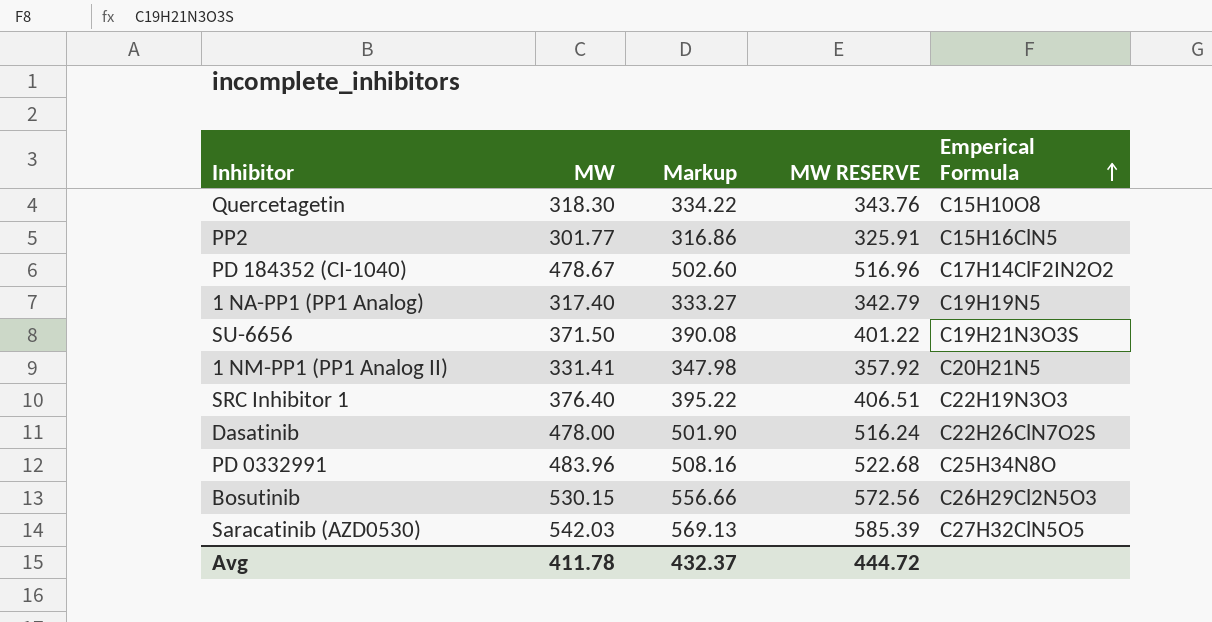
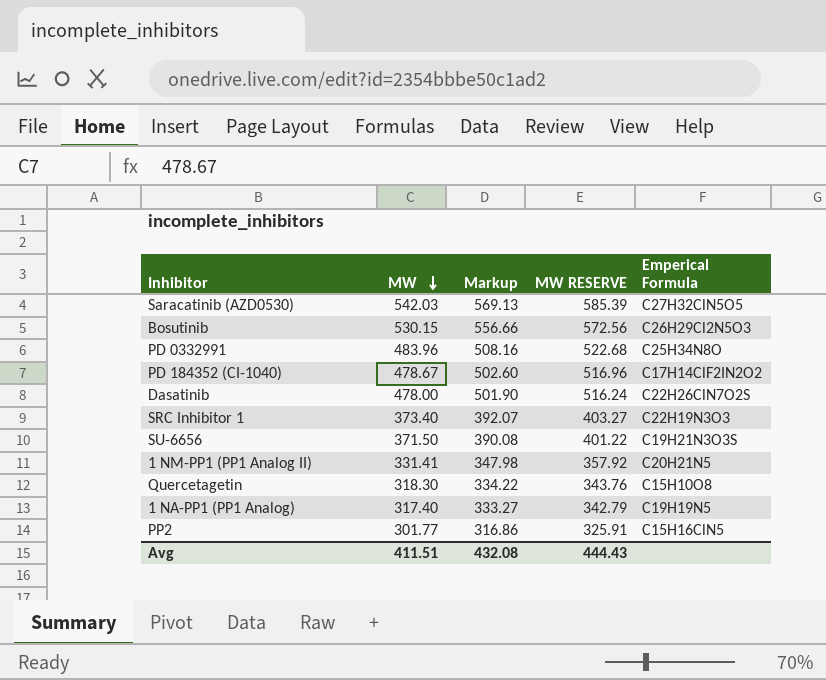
row order: Emperical Formula ascending -> MW descending
SRC Inhibitor 1 | MW: 376.40 -> 373.40
SRC Inhibitor 1 | Markup: 395.22 -> 392.07
SRC Inhibitor 1 | MW RESERVE: 406.51 -> 403.27
Avg | MW: 411.78 -> 411.51
Avg | Markup: 432.37 -> 432.08
Avg | MW RESERVE: 444.72 -> 444.43

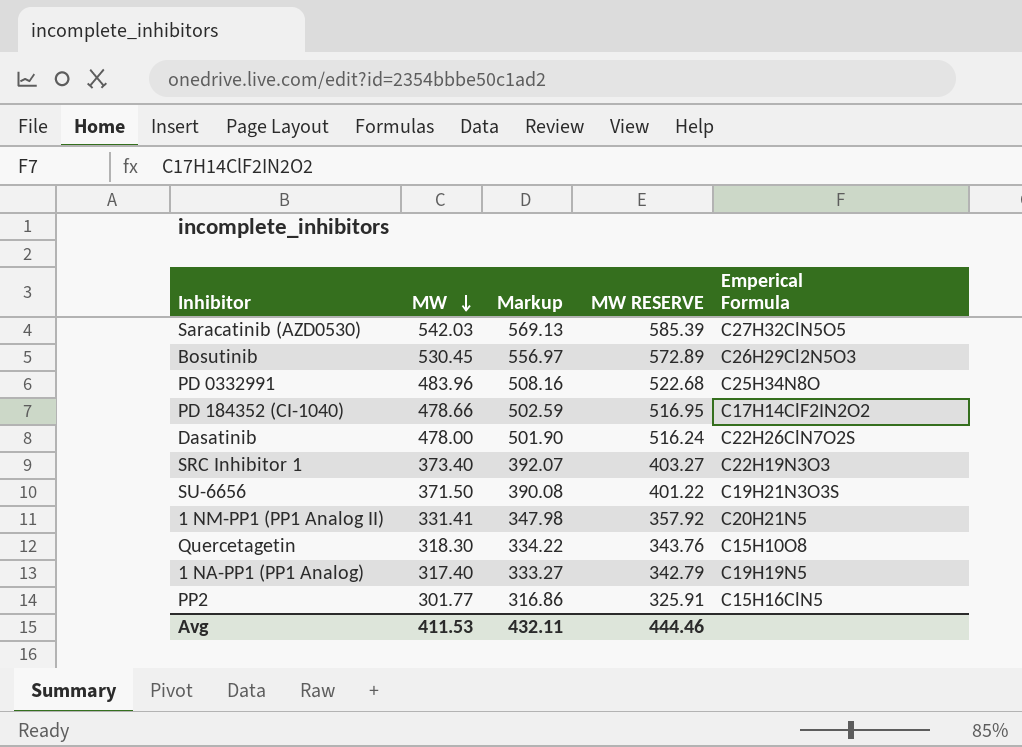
Bosutinib | MW: 530.15 -> 530.45
Bosutinib | Markup: 556.66 -> 556.97
Bosutinib | MW RESERVE: 572.56 -> 572.89
PD 184352 (CI-1040) | MW: 478.67 -> 478.66
PD 184352 (CI-1040) | Markup: 502.60 -> 502.59
PD 184352 (CI-1040) | MW RESERVE: 516.96 -> 516.95
Avg | MW: 411.51 -> 411.53
Avg | Markup: 432.08 -> 432.11
Avg | MW RESERVE: 444.43 -> 444.46

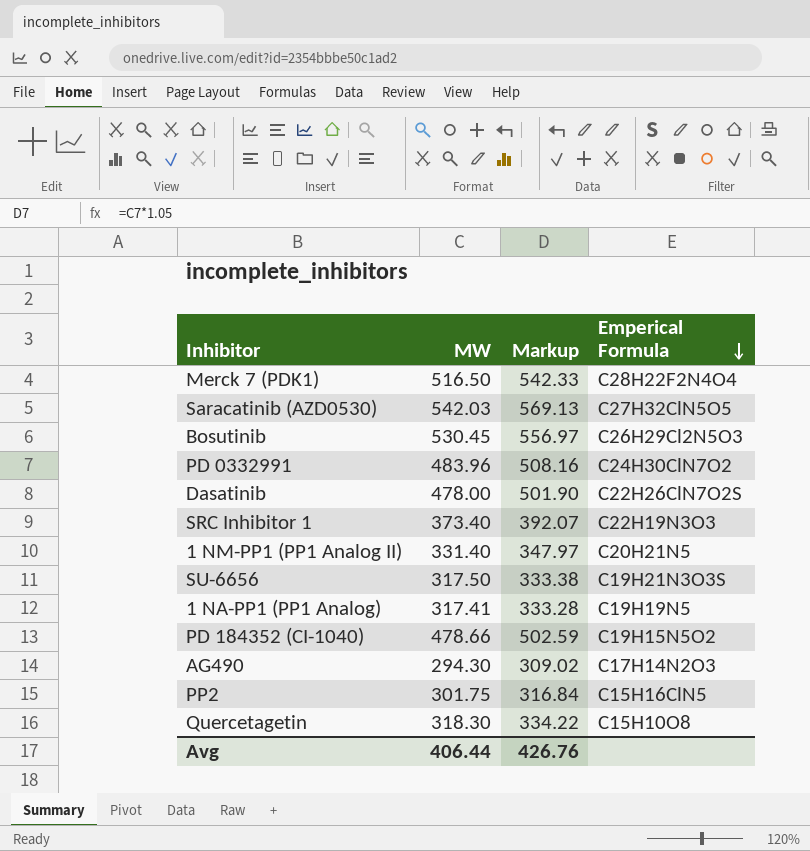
row order: MW descending -> Emperical Formula descending
column MW RESERVE | formula: [MW] * 1.08 -> none
row Merck 7 (PDK1): none -> 516.50 | 542.33 | C28H22F2N4O4
PD 0332991 | Emperical Formula: C25H34N8O -> C24H30ClN7O2
1 NM-PP1 (PP1 Analog II) | MW: 331.41 -> 331.40
1 NM-PP1 (PP1 Analog II) | Markup: 347.98 -> 347.97
SU-6656 | MW: 371.50 -> 317.50
SU-6656 | Markup: 390.08 -> 333.38
1 NA-PP1 (PP1 Analog) | MW: 317.40 -> 317.41
1 NA-PP1 (PP1 Analog) | Markup: 333.27 -> 333.28
PD 184352 (CI-1040) | Emperical Formula: C17H14ClF2IN2O2 -> C19H15N5O2
row AG490: none -> 294.30 | 309.02 | C17H14N2O3
PP2 | MW: 301.77 -> 301.75
PP2 | Markup: 316.86 -> 316.84
Avg | MW: 411.53 -> 406.44
Avg | Markup: 432.11 -> 426.76

